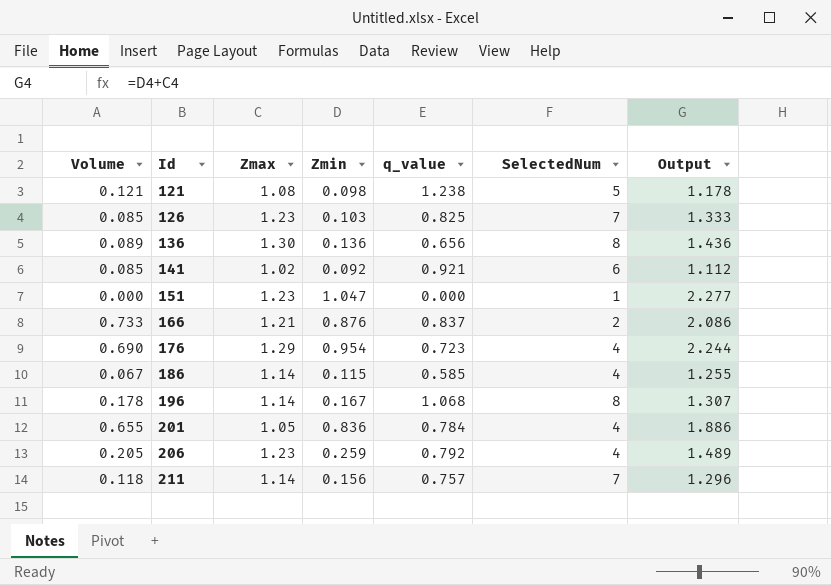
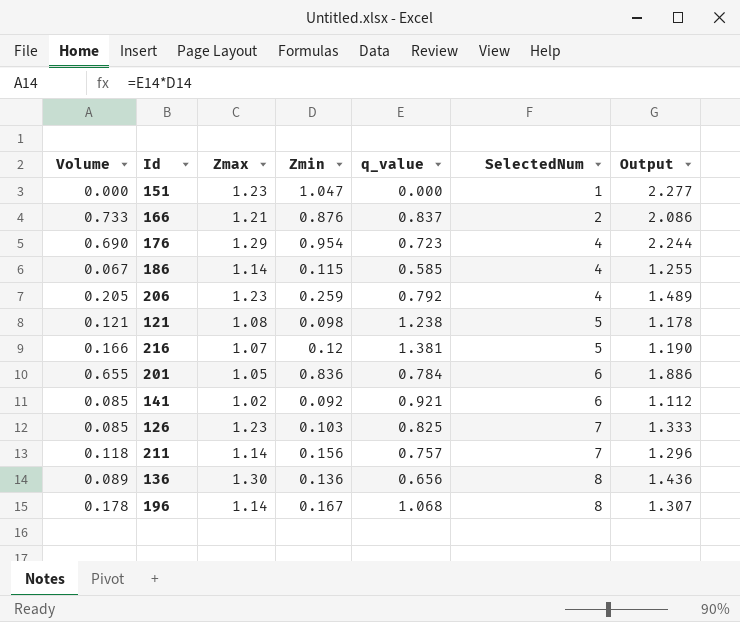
row order: Id ascending -> SelectedNum ascending
row 216: none -> 0.166 | 1.07 | 0.12 | 1.381 | 5 | 1.190
201 | SelectedNum: 4 -> 6

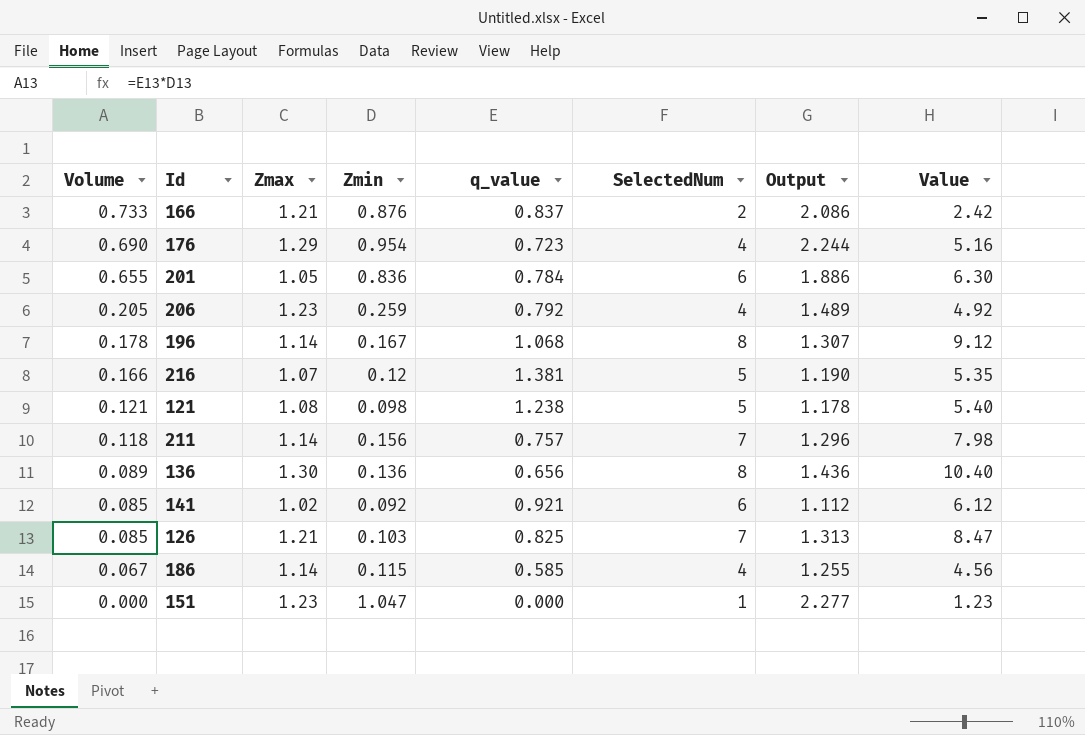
row order: SelectedNum ascending -> Volume descending
column Value | formula: none -> [Zmax] * [SelectedNum]
126 | Zmax: 1.23 -> 1.21
126 | Output: 1.333 -> 1.313

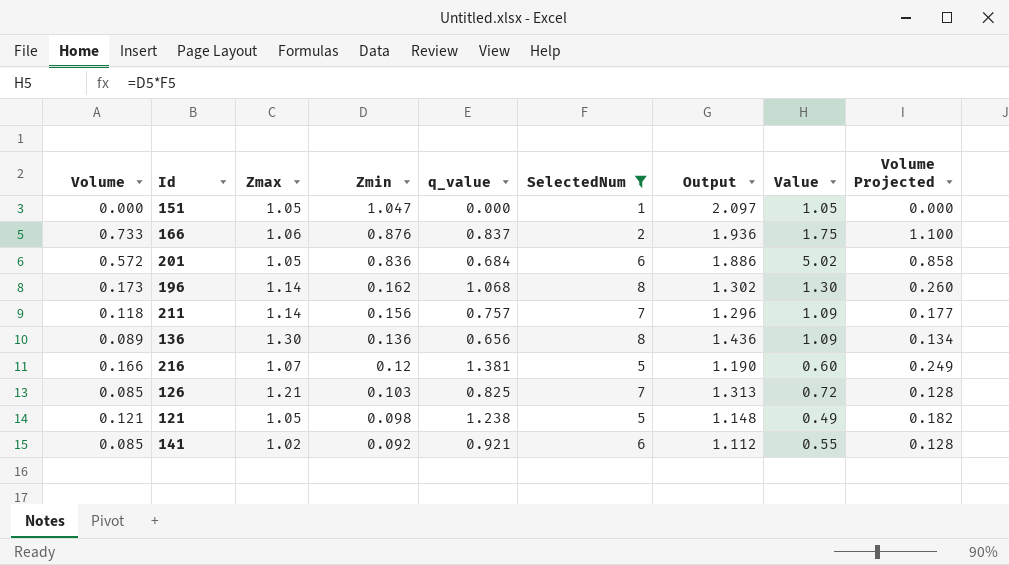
filter: none -> SelectedNum != 4
row order: Volume descending -> Zmin descending
column Value | formula: [Zmax] * [SelectedNum] -> [Zmin] * [SelectedNum]
column Volume Projected | formula: none -> [Volume] * 1.5
151 | Zmax: 1.23 -> 1.05
151 | Output: 2.277 -> 2.097
166 | Zmax: 1.21 -> 1.06
166 | Output: 2.086 -> 1.936
201 | Volume: 0.655 -> 0.572
201 | q_value: 0.784 -> 0.684
196 | Volume: 0.178 -> 0.173
196 | Zmin: 0.167 -> 0.162
196 | Output: 1.307 -> 1.302
121 | Zmax: 1.08 -> 1.05
121 | Output: 1.178 -> 1.148

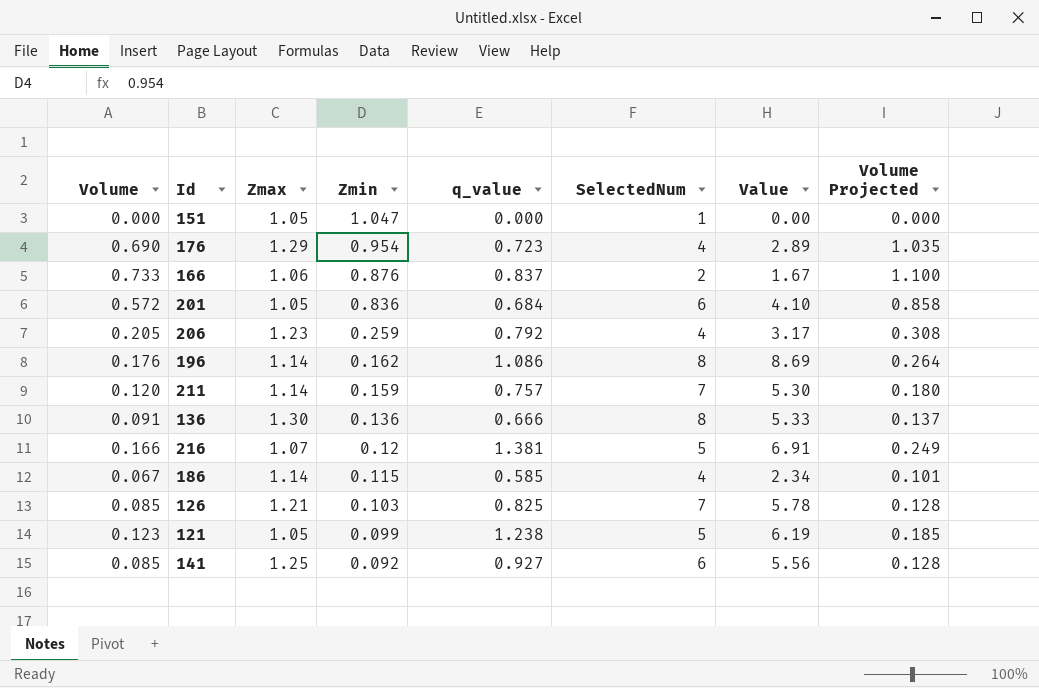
filter: SelectedNum != 4 -> none
column Output | formula: [Zmax] + [Zmin] -> none
column Value | formula: [Zmin] * [SelectedNum] -> [q_value] * [SelectedNum]
196 | Volume: 0.173 -> 0.176
196 | q_value: 1.068 -> 1.086
196 | Volume Projected: 0.260 -> 0.264
211 | Volume: 0.118 -> 0.120
211 | Zmin: 0.156 -> 0.159
211 | Volume Projected: 0.177 -> 0.180
136 | Volume: 0.089 -> 0.091
136 | q_value: 0.656 -> 0.666
136 | Volume Projected: 0.134 -> 0.137
121 | Volume: 0.121 -> 0.123
121 | Zmin: 0.098 -> 0.099
121 | Volume Projected: 0.182 -> 0.185
141 | Zmax: 1.02 -> 1.25
141 | q_value: 0.921 -> 0.927

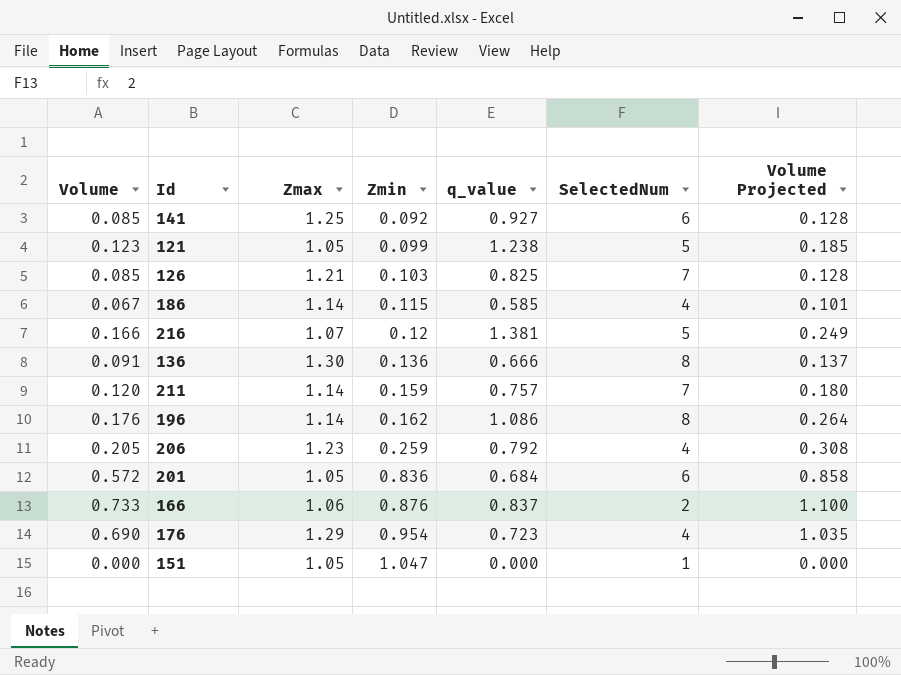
row order: Zmin descending -> Zmin ascending
column Value | formula: [q_value] * [SelectedNum] -> none

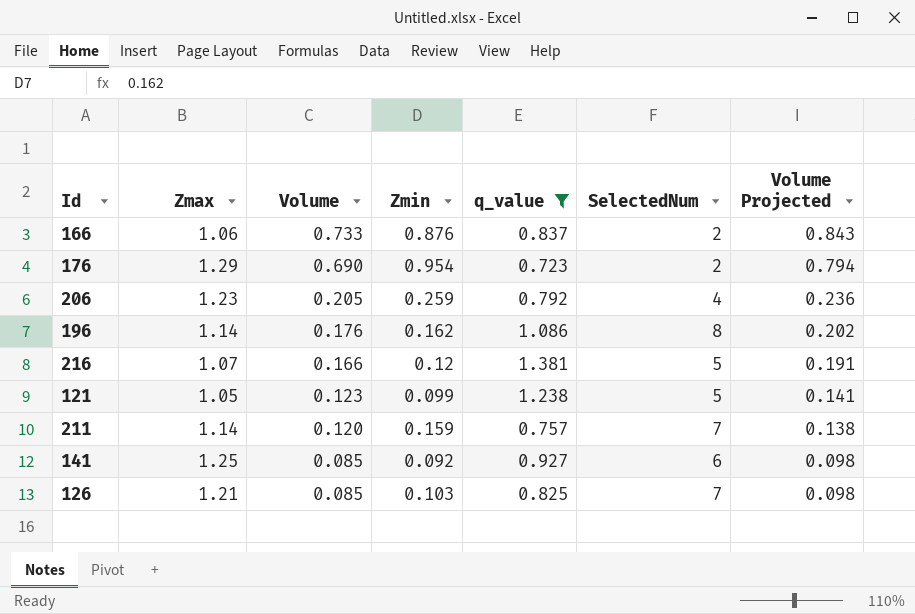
filter: none -> q_value >= 0.723
row order: Zmin ascending -> Volume descending
column Volume | position: 1 -> 3
column Volume Projected | formula: [Volume] * 1.5 -> [Volume] * 1.15
176 | SelectedNum: 4 -> 2

